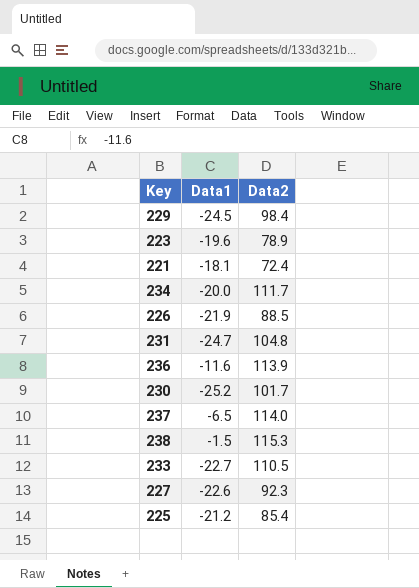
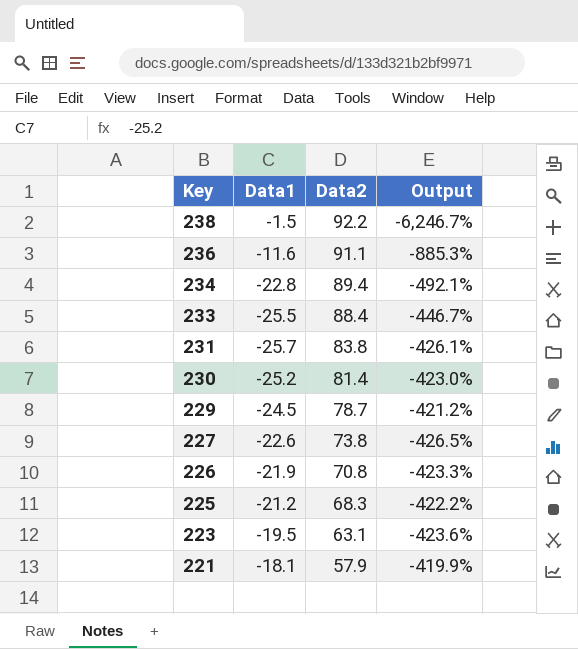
row order: none -> Key descending
column Output | formula: none -> ([Data2] - [Data1]) / [Data1]
row 237: -6.5 | 114.0 -> none
238 | Data2: 115.3 -> 92.2
236 | Data2: 113.9 -> 91.1
234 | Data1: -20.0 -> -22.8
234 | Data2: 111.7 -> 89.4
233 | Data1: -22.7 -> -25.5
233 | Data2: 110.5 -> 88.4
231 | Data1: -24.7 -> -25.7
231 | Data2: 104.8 -> 83.8
230 | Data2: 101.7 -> 81.4
229 | Data2: 98.4 -> 78.7
227 | Data2: 92.3 -> 73.8
226 | Data2: 88.5 -> 70.8
225 | Data2: 85.4 -> 68.3
223 | Data1: -19.6 -> -19.5
223 | Data2: 78.9 -> 63.1
221 | Data2: 72.4 -> 57.9

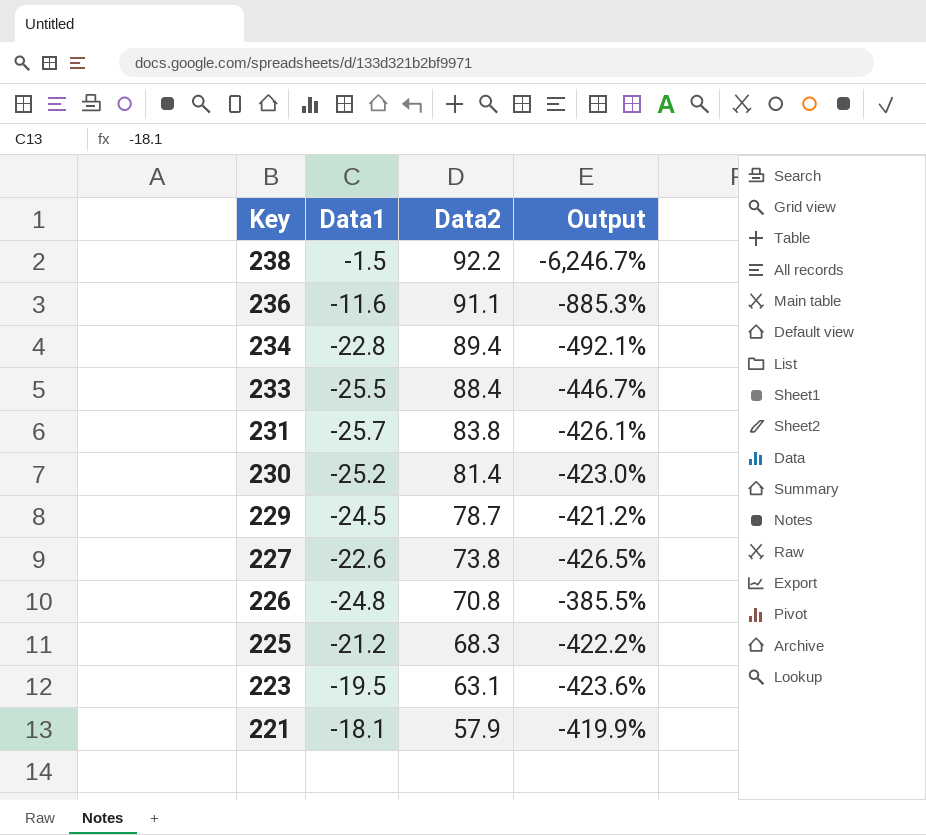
226 | Data1: -21.9 -> -24.8
226 | Output: -423.3% -> -385.5%

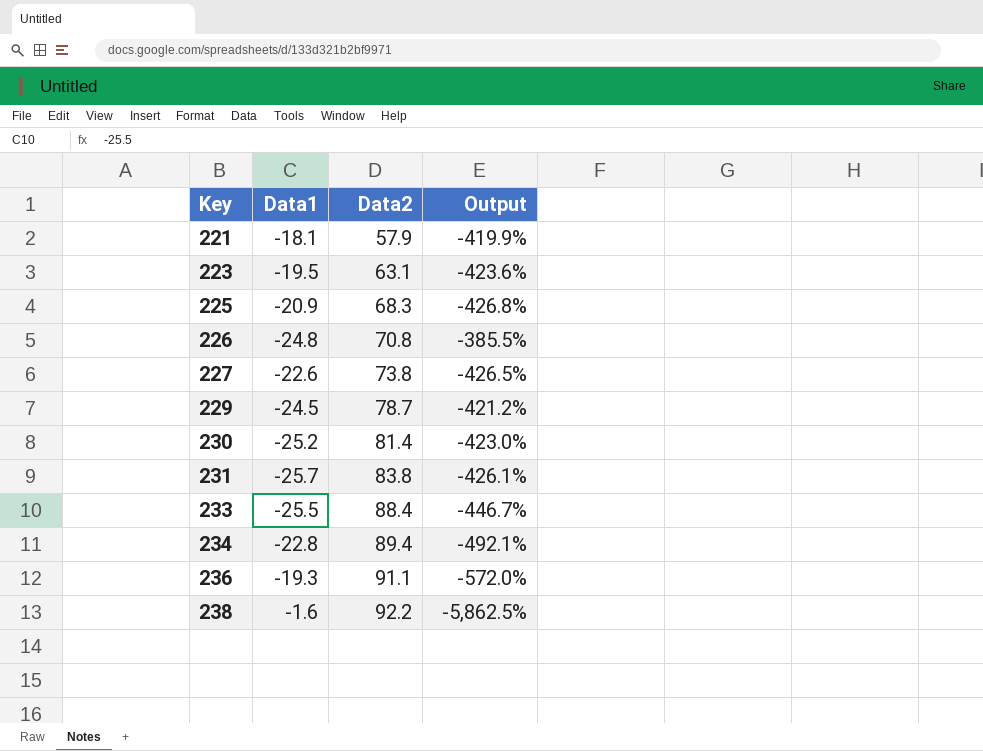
row order: Key descending -> Key ascending
225 | Data1: -21.2 -> -20.9
225 | Output: -422.2% -> -426.8%
236 | Data1: -11.6 -> -19.3
236 | Output: -885.3% -> -572.0%
238 | Data1: -1.5 -> -1.6
238 | Output: -6,246.7% -> -5,862.5%

